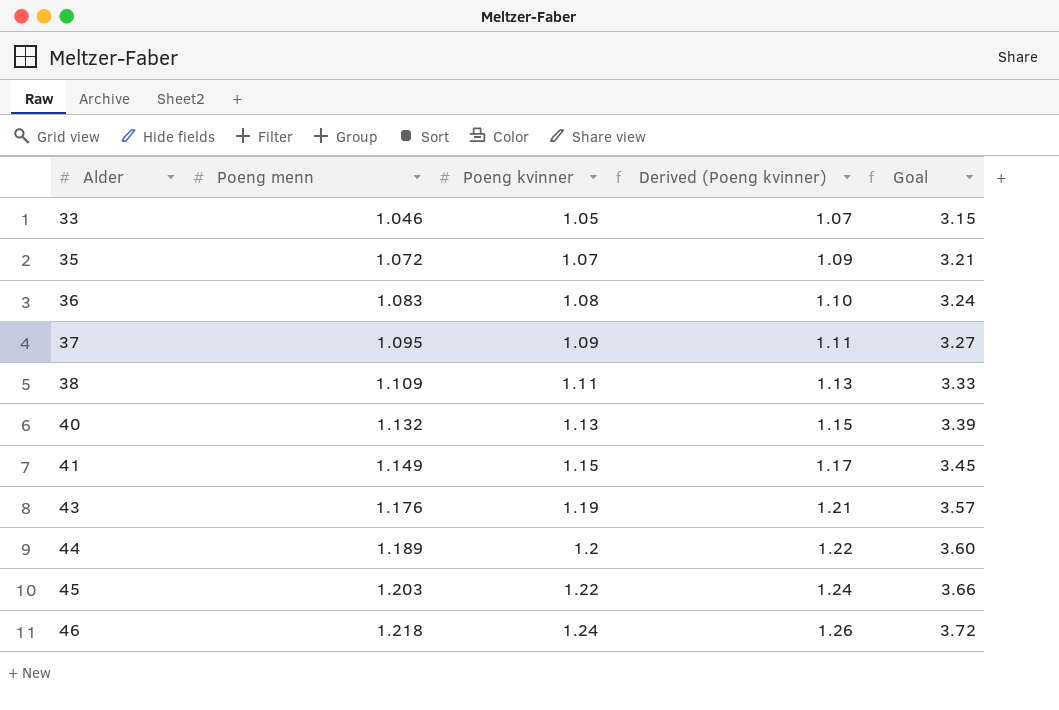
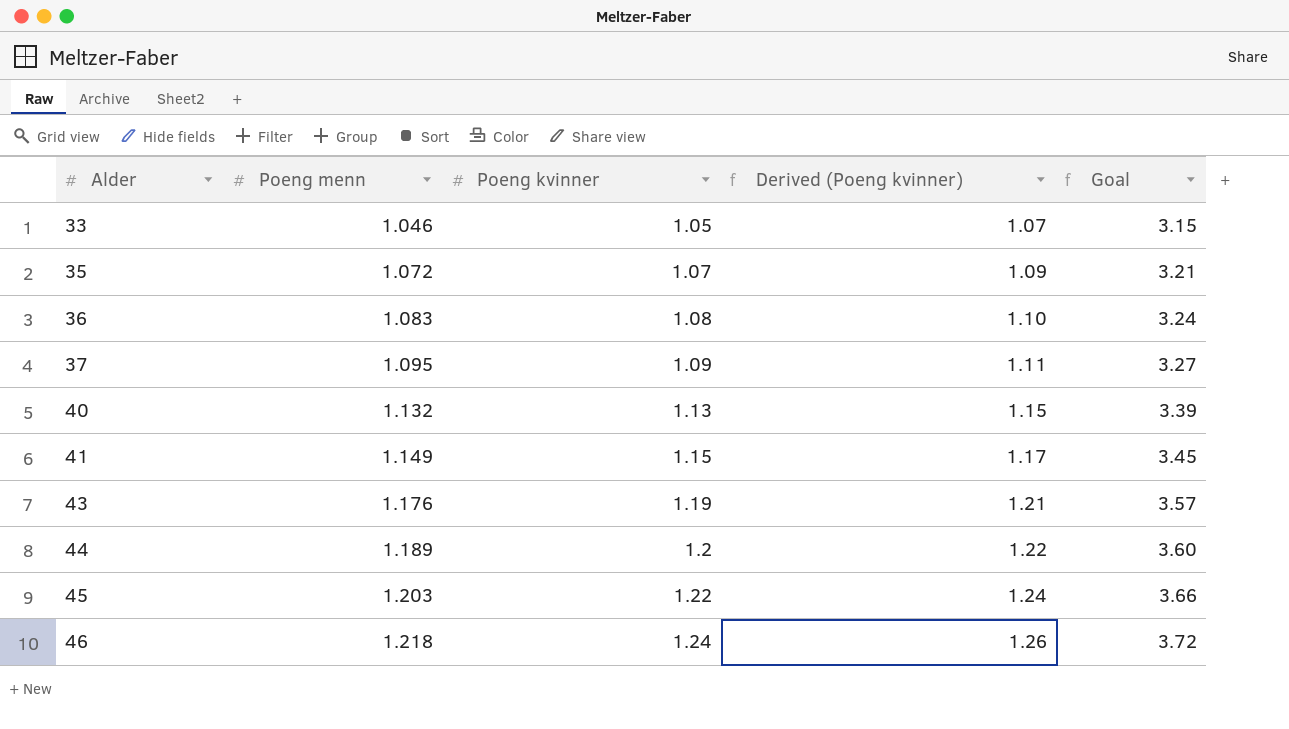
row 38: 1.109 | 1.11 | 1.13 | 3.33 -> none

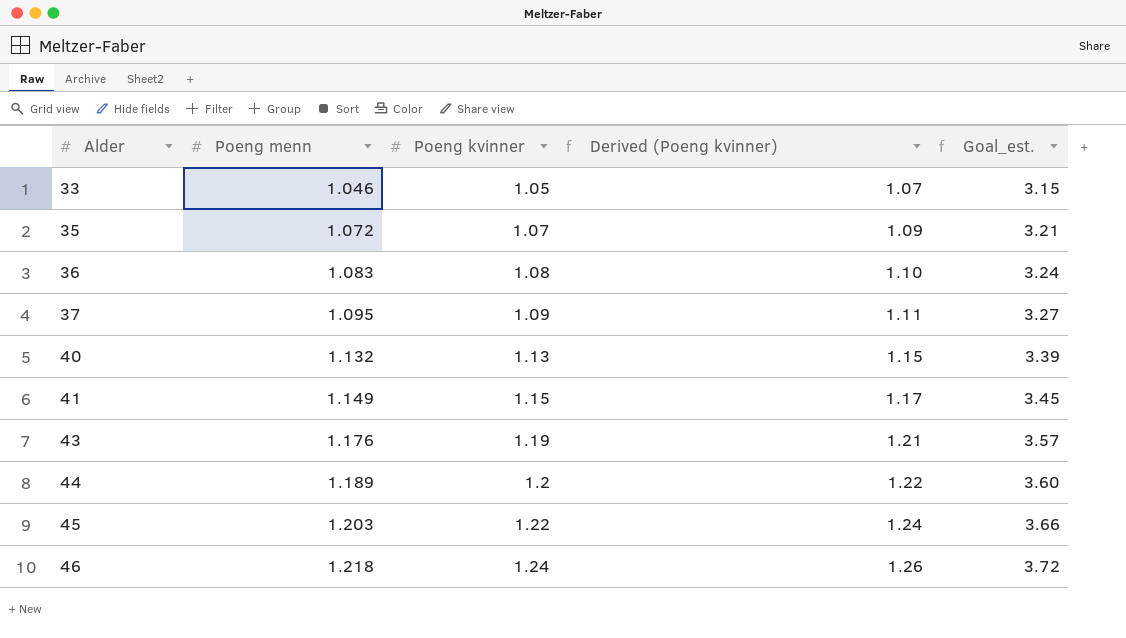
column name: Goal -> Goal_est.

